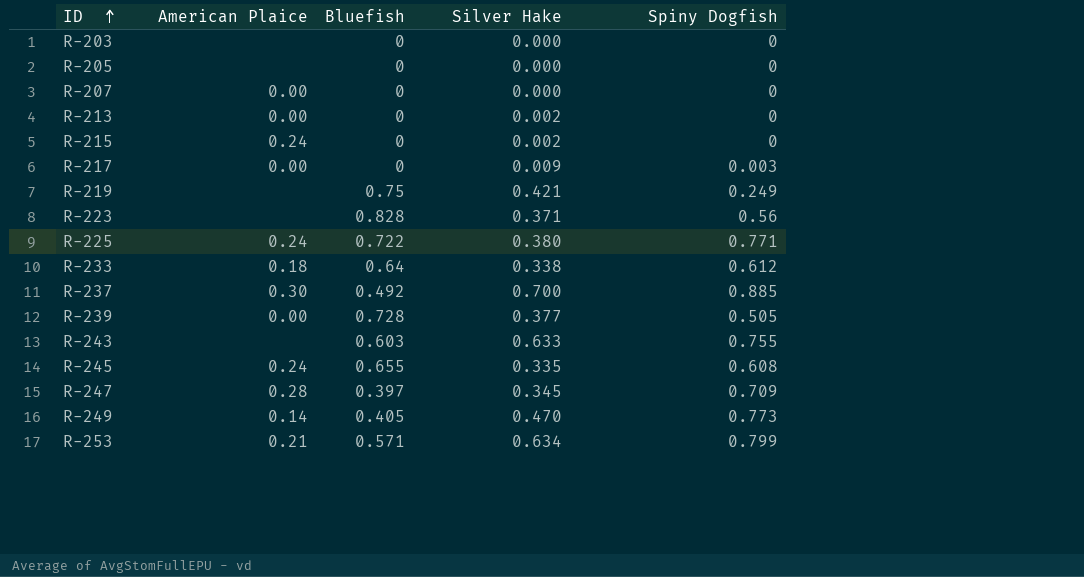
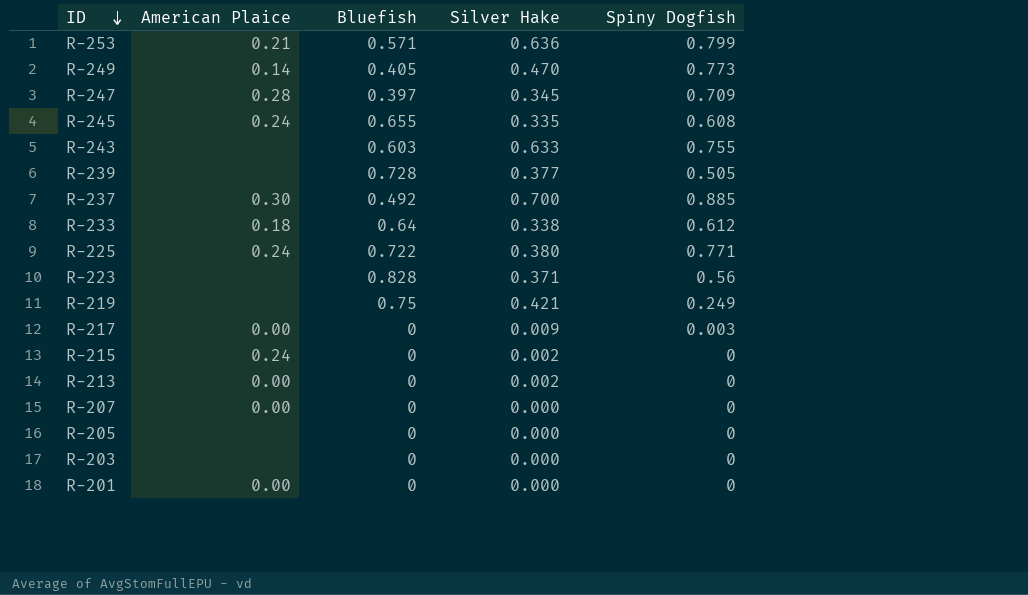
row order: ID ascending -> ID descending
R-253 | Silver Hake: 0.634 -> 0.636
R-239 | American Plaice: 0.00 -> none
row R-201: none -> 0.00 | 0 | 0.000 | 0

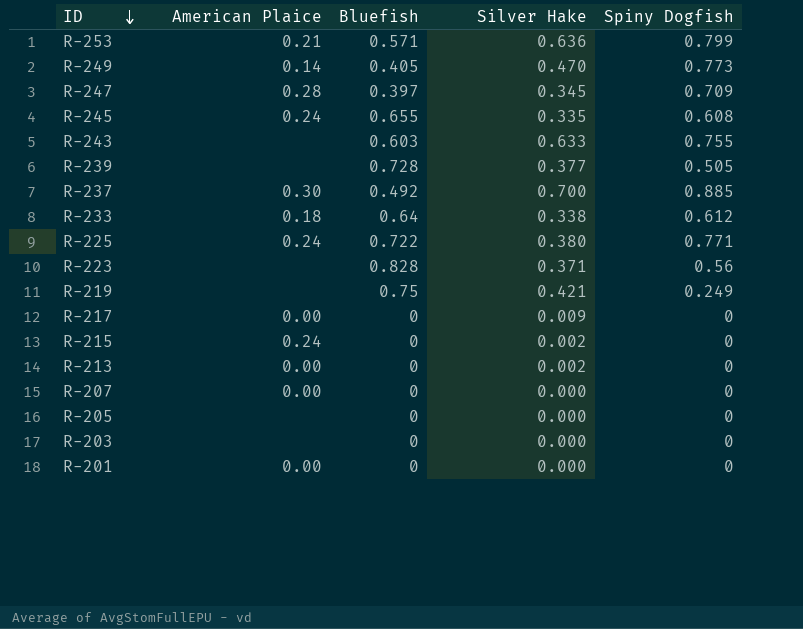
R-217 | Spiny Dogfish: 0.003 -> 0

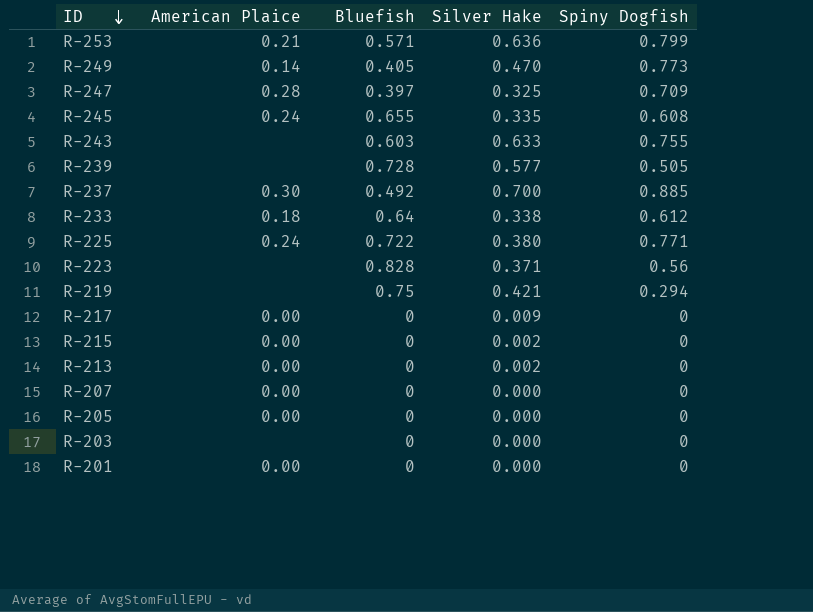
R-247 | Silver Hake: 0.345 -> 0.325
R-239 | Silver Hake: 0.377 -> 0.577
R-219 | Spiny Dogfish: 0.249 -> 0.294
R-215 | American Plaice: 0.24 -> 0.00
R-205 | American Plaice: none -> 0.00

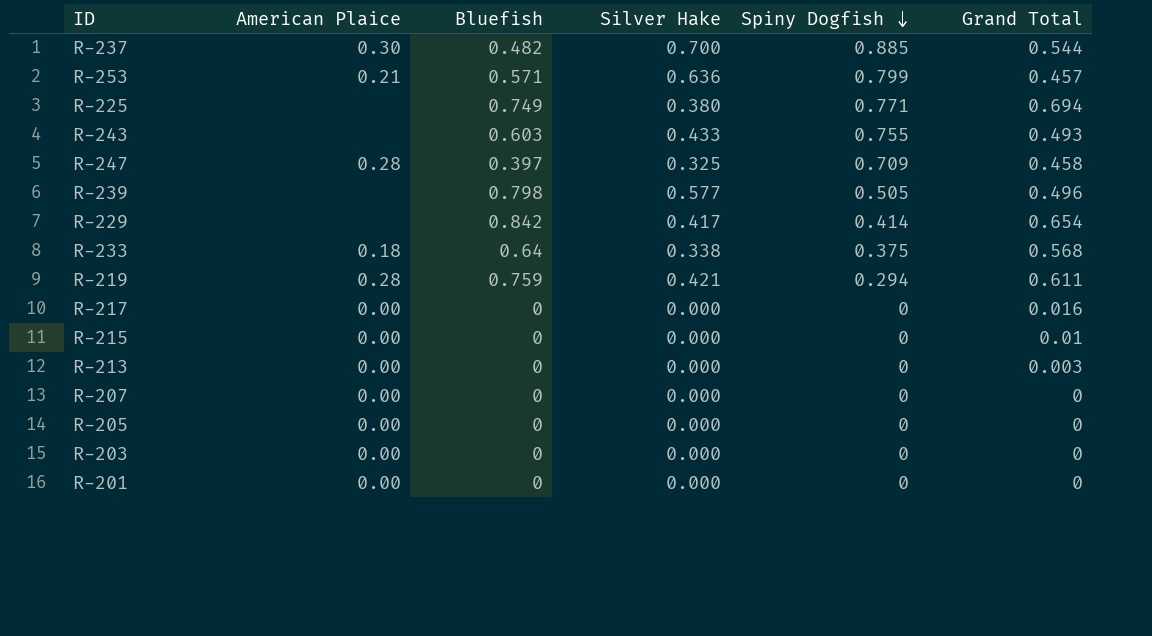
row order: ID descending -> Spiny Dogfish descending
column Grand Total | position: none -> 6
row R-249: 0.14 | 0.405 | 0.470 | 0.773 -> none
row R-245: 0.24 | 0.655 | 0.335 | 0.608 -> none
row R-223: none | 0.828 | 0.371 | 0.56 -> none
R-237 | Bluefish: 0.492 -> 0.482
R-225 | American Plaice: 0.24 -> none
R-225 | Bluefish: 0.722 -> 0.749
R-243 | Silver Hake: 0.633 -> 0.433
R-239 | Bluefish: 0.728 -> 0.798
row R-229: none -> none | 0.842 | 0.417 | 0.414 | 0.654
R-233 | Spiny Dogfish: 0.612 -> 0.375
R-219 | American Plaice: none -> 0.28
R-219 | Bluefish: 0.75 -> 0.759
R-217 | Silver Hake: 0.009 -> 0.000
R-215 | Silver Hake: 0.002 -> 0.000
R-213 | Silver Hake: 0.002 -> 0.000
R-203 | American Plaice: none -> 0.00

